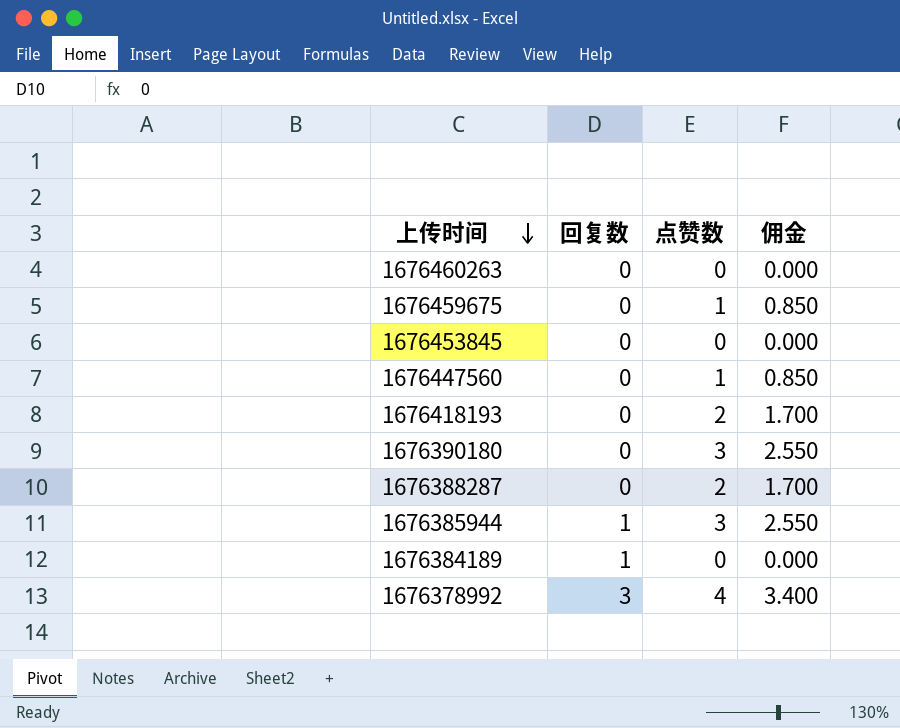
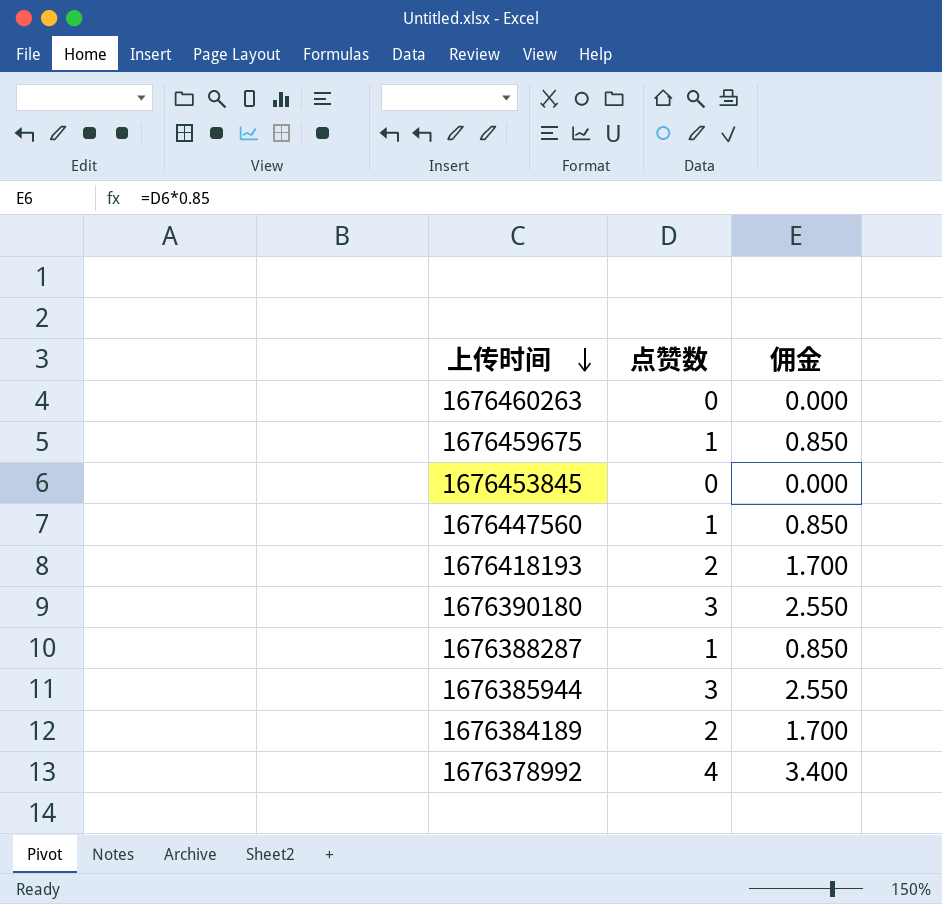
column 回复数 | position: 2 -> none
1676388287 | 点赞数: 2 -> 1
1676388287 | 佣金: 1.700 -> 0.850
1676384189 | 点赞数: 0 -> 2
1676384189 | 佣金: 0.000 -> 1.700

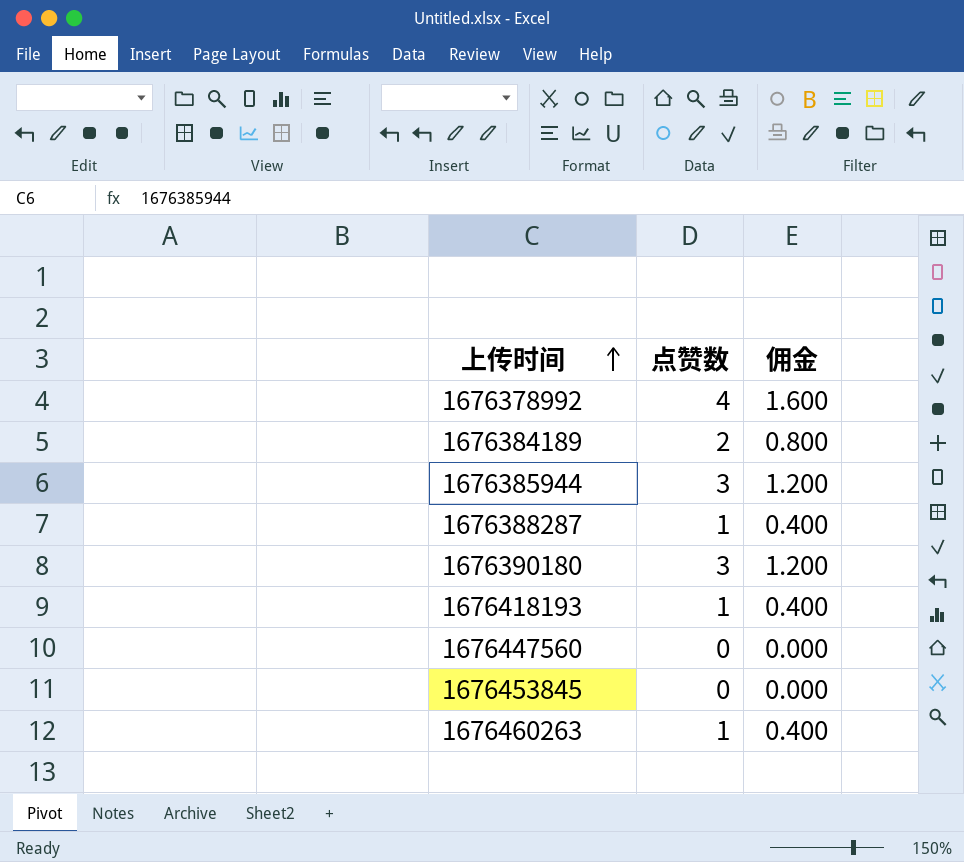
row order: 上传时间 descending -> 上传时间 ascending
column 佣金 | formula: [点赞数] * 0.85 -> [点赞数] * 0.4
row 1676459675: 1 | 0.850 -> none
1676418193 | 点赞数: 2 -> 1
1676447560 | 点赞数: 1 -> 0
1676460263 | 点赞数: 0 -> 1

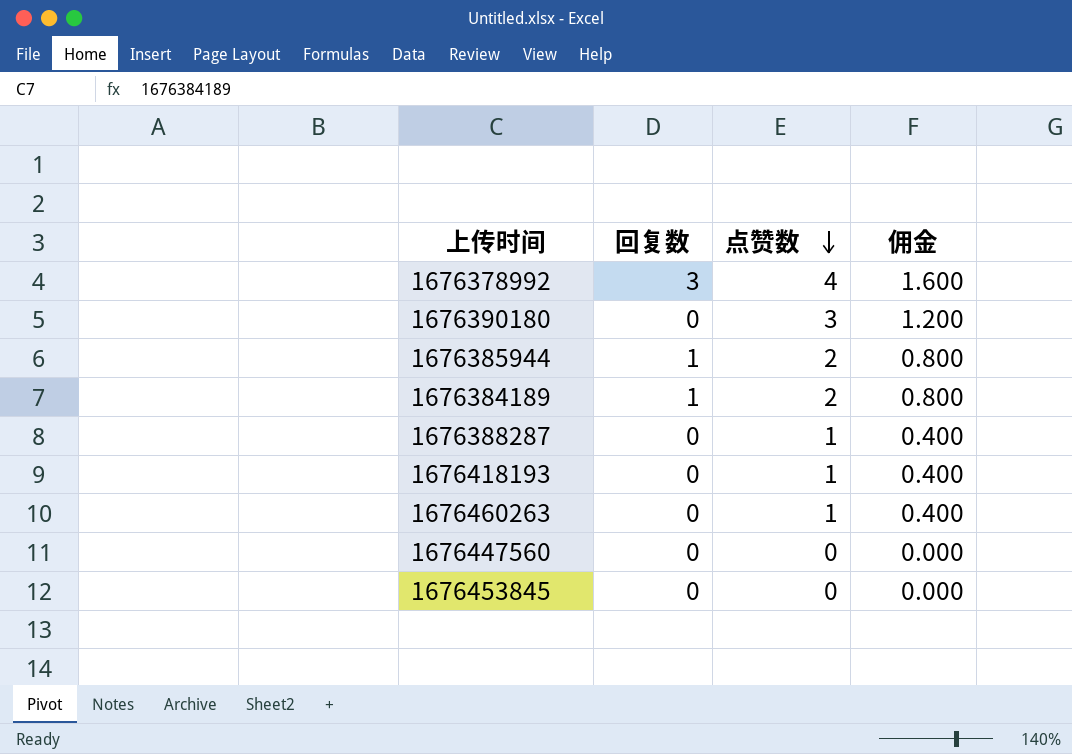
row order: 上传时间 ascending -> 点赞数 descending
column 回复数 | position: none -> 2
1676385944 | 点赞数: 3 -> 2
1676385944 | 佣金: 1.200 -> 0.800

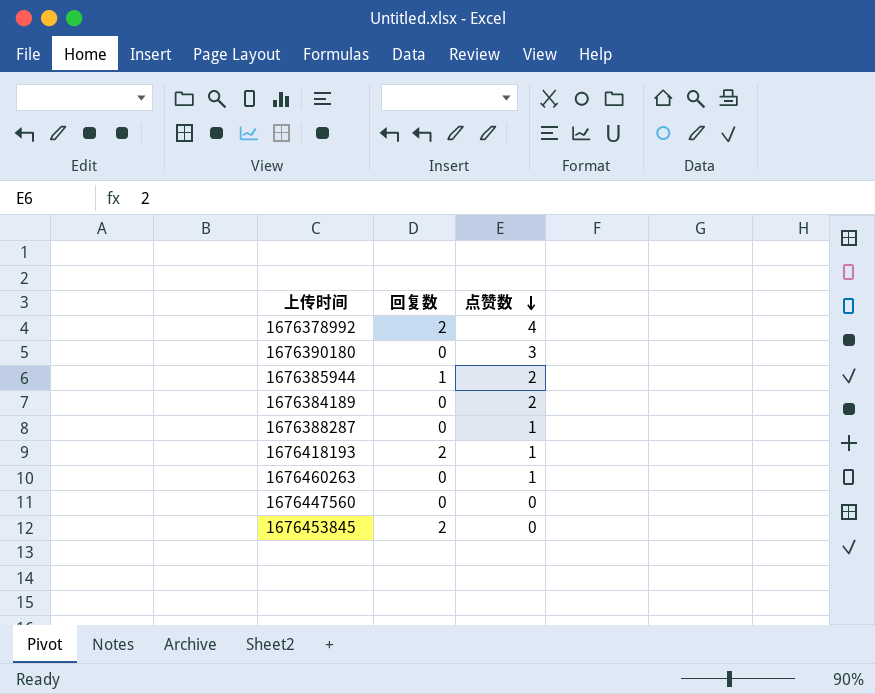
column 佣金 | formula: [点赞数] * 0.4 -> none
1676378992 | 回复数: 3 -> 2
1676384189 | 回复数: 1 -> 0
1676418193 | 回复数: 0 -> 2
1676453845 | 回复数: 0 -> 2

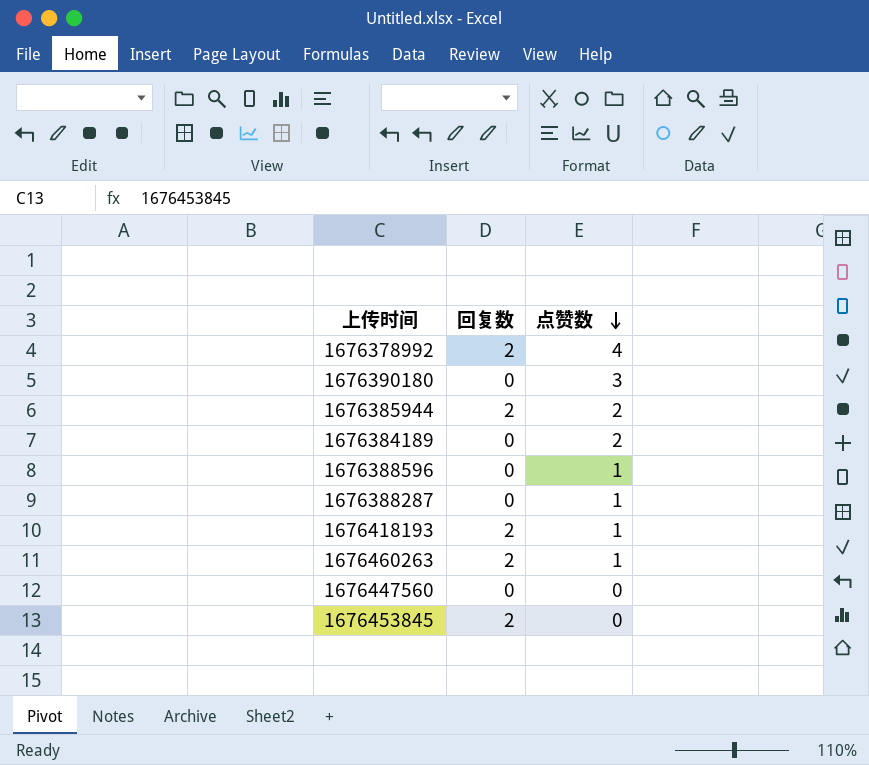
1676385944 | 回复数: 1 -> 2
row 1676388596: none -> 0 | 1
1676460263 | 回复数: 0 -> 2

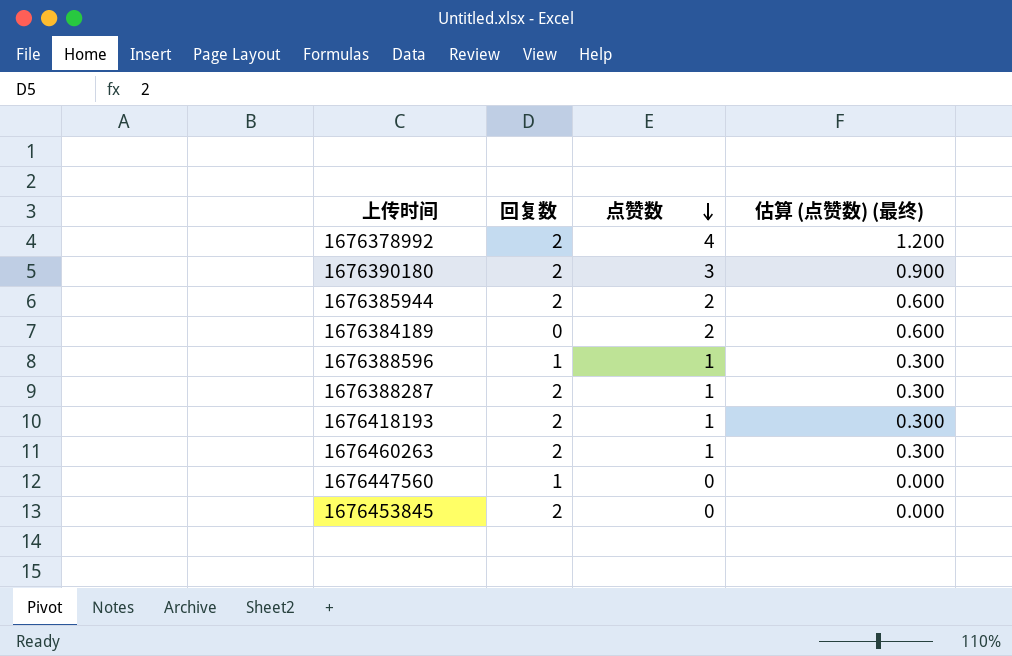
column 估算 (点赞数) (最终) | formula: none -> [点赞数] * 0.3
1676390180 | 回复数: 0 -> 2
1676388596 | 回复数: 0 -> 1
1676388287 | 回复数: 0 -> 2
1676447560 | 回复数: 0 -> 1

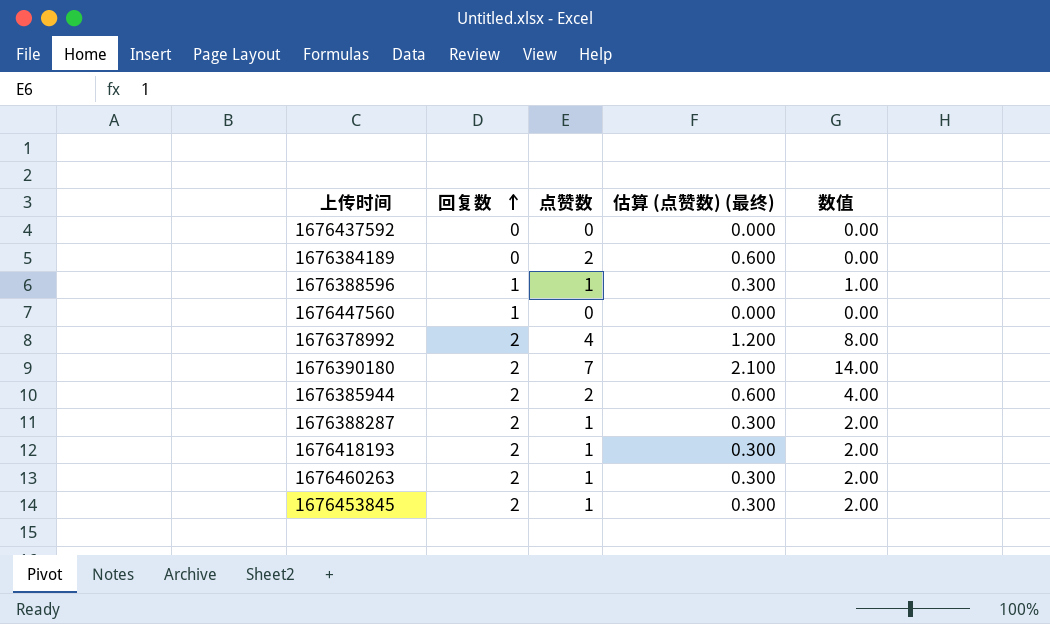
row order: 点赞数 descending -> 回复数 ascending
column 数值 | formula: none -> [回复数] * [点赞数]
row 1676437592: none -> 0 | 0 | 0.000 | 0.00
1676390180 | 点赞数: 3 -> 7
1676390180 | 估算 (点赞数) (最终): 0.900 -> 2.100
1676453845 | 点赞数: 0 -> 1
1676453845 | 估算 (点赞数) (最终): 0.000 -> 0.300

